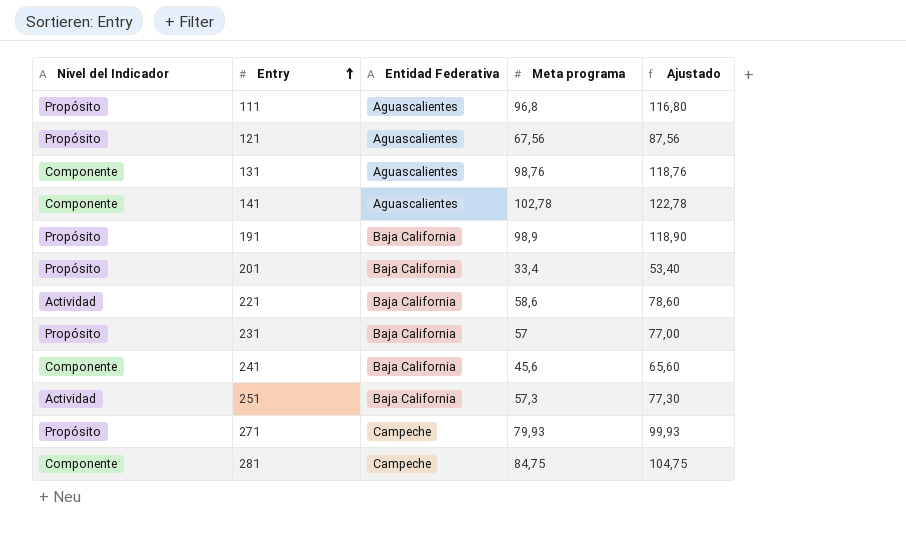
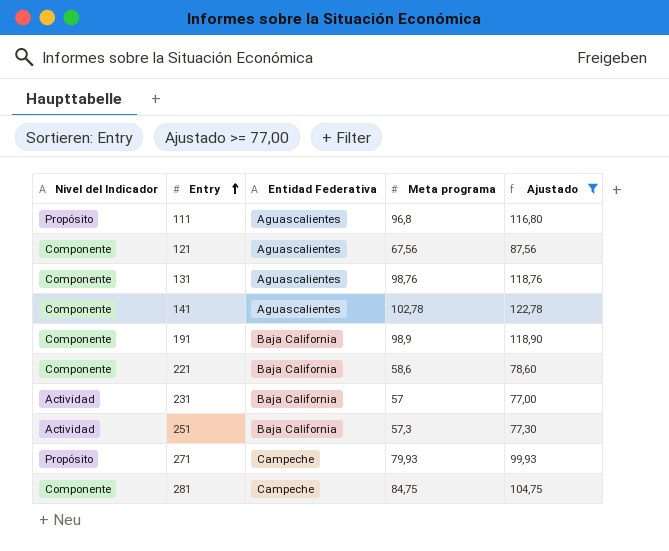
filter: none -> Ajustado >= 77,00
121 | Nivel del Indicador: Propósito -> Componente
191 | Nivel del Indicador: Propósito -> Componente
221 | Nivel del Indicador: Actividad -> Componente
231 | Nivel del Indicador: Propósito -> Actividad

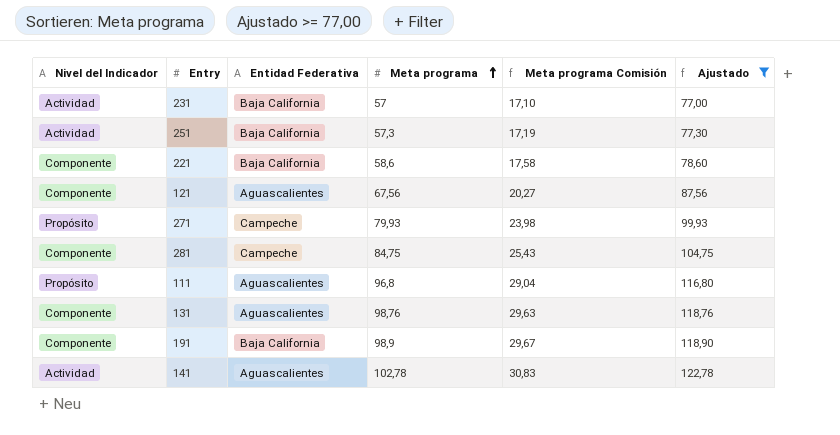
row order: Entry ascending -> Meta programa ascending
column Meta programa Comisión | formula: none -> [Meta programa] * 0,3
141 | Nivel del Indicador: Componente -> Actividad

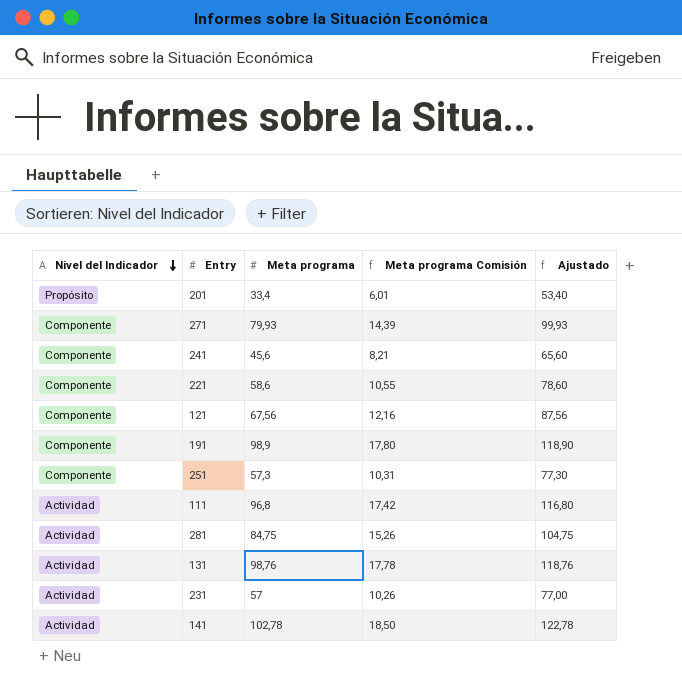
filter: Ajustado >= 77,00 -> none
row order: Meta programa ascending -> Nivel del Indicador descending
column Entidad Federativa | position: 3 -> none
column Meta programa Comisión | formula: [Meta programa] * 0,3 -> [Meta programa] * 0,18
271 | Nivel del Indicador: Propósito -> Componente
251 | Nivel del Indicador: Actividad -> Componente
111 | Nivel del Indicador: Propósito -> Actividad
281 | Nivel del Indicador: Componente -> Actividad
131 | Nivel del Indicador: Componente -> Actividad

